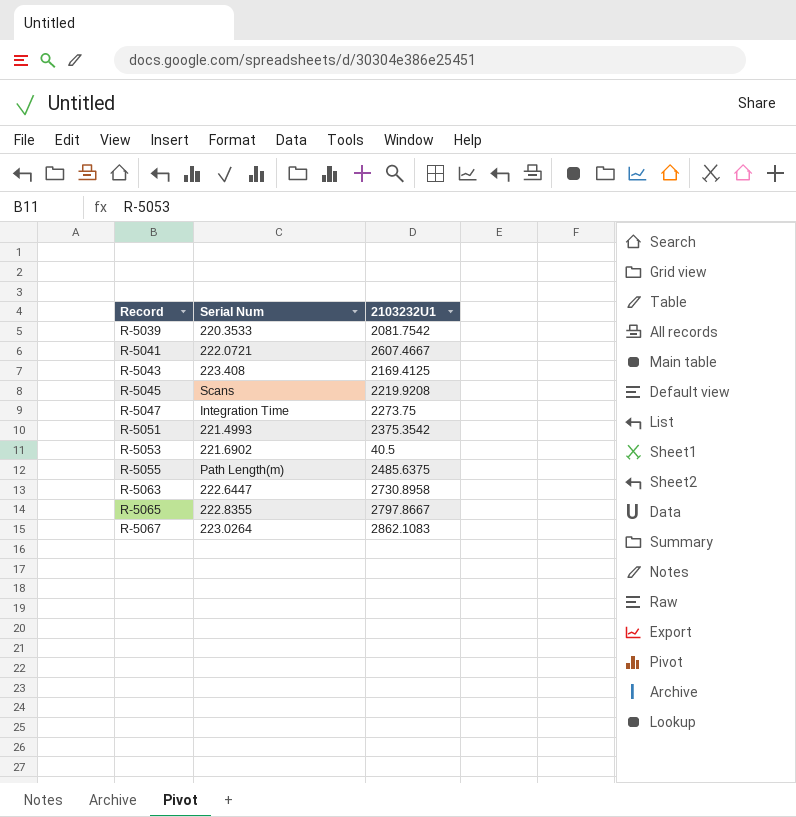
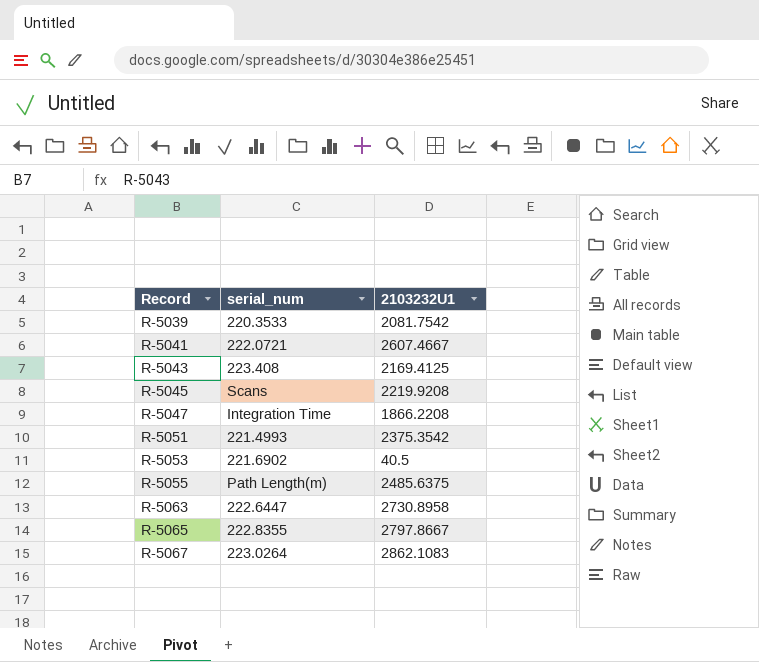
column name: Serial Num -> serial_num
R-5047 | 2103232U1: 2273.75 -> 1866.2208

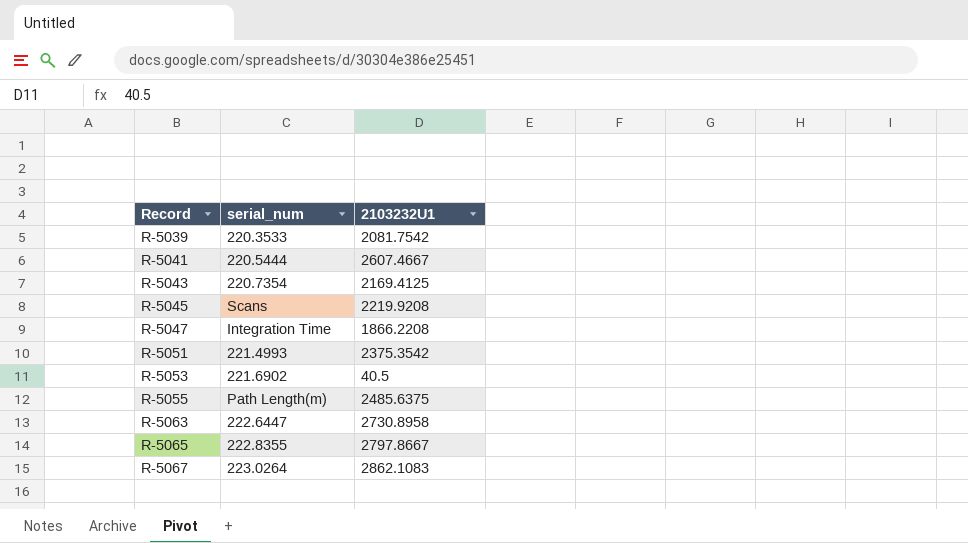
R-5041 | serial_num: 222.0721 -> 220.5444
R-5043 | serial_num: 223.408 -> 220.7354

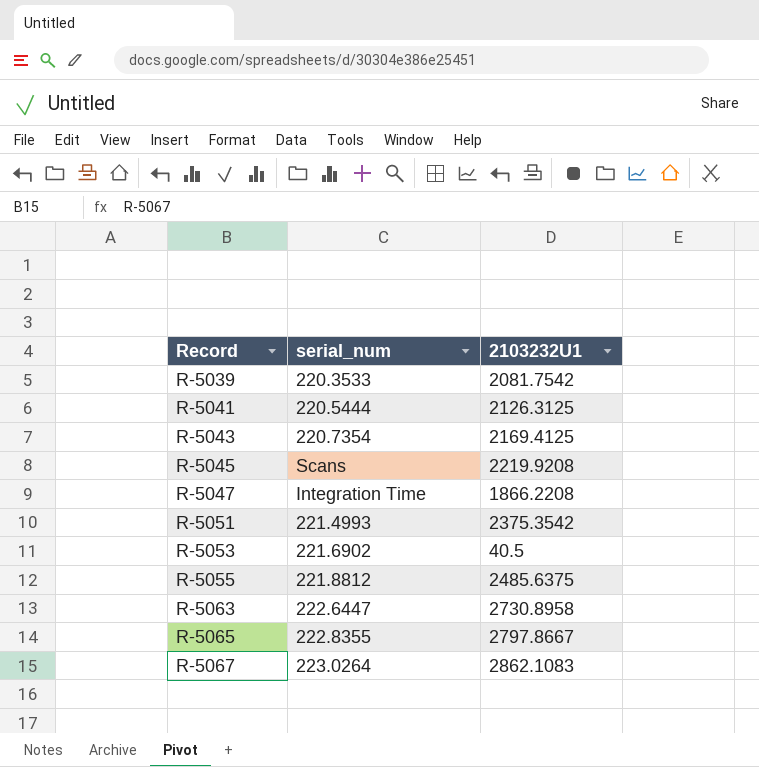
R-5041 | 2103232U1: 2607.4667 -> 2126.3125
R-5055 | serial_num: Path Length(m) -> 221.8812

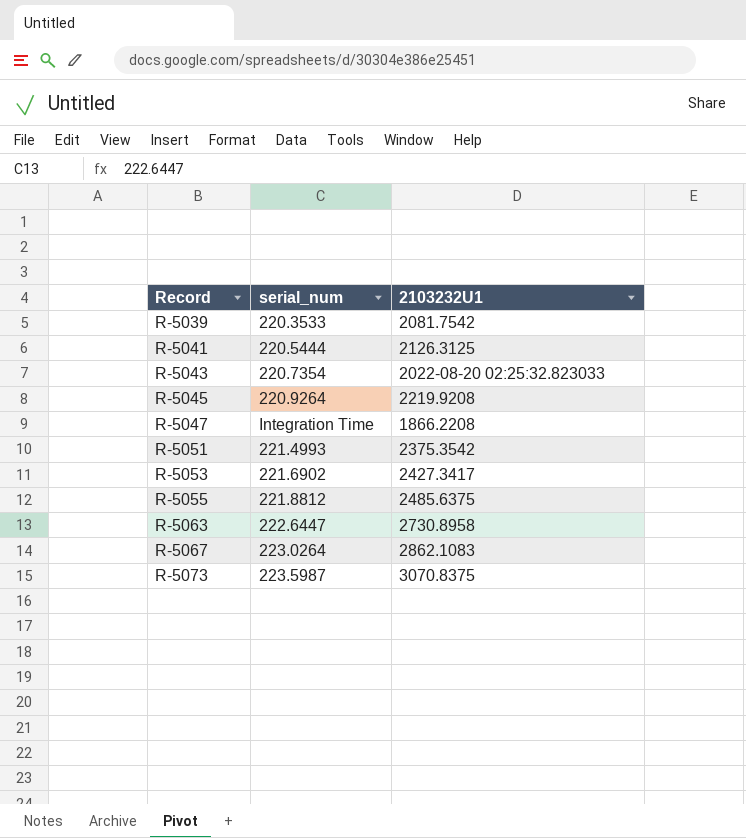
row R-5065: 222.8355 | 2797.8667 -> none
R-5043 | 2103232U1: 2169.4125 -> 2022-08-20 02:25:32.823033
R-5045 | serial_num: Scans -> 220.9264
R-5053 | 2103232U1: 40.5 -> 2427.3417
row R-5073: none -> 223.5987 | 3070.8375

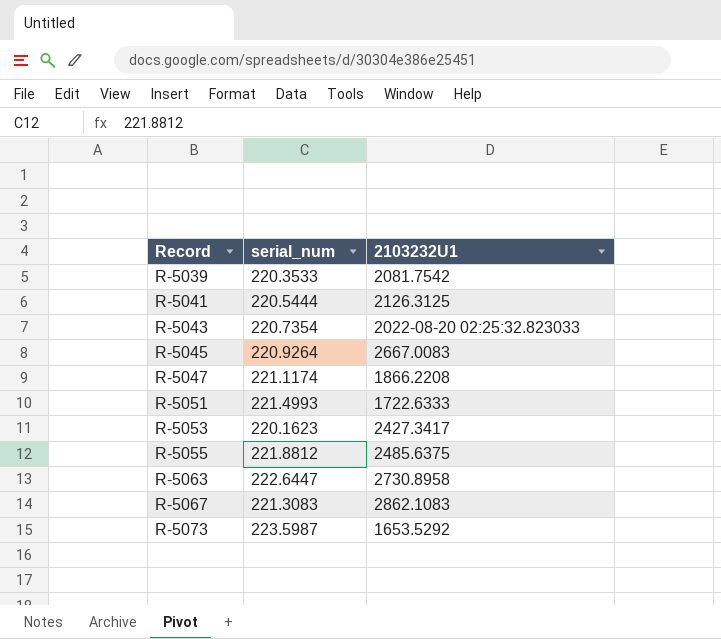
R-5045 | 2103232U1: 2219.9208 -> 2667.0083
R-5047 | serial_num: Integration Time -> 221.1174
R-5051 | 2103232U1: 2375.3542 -> 1722.6333
R-5053 | serial_num: 221.6902 -> 220.1623
R-5067 | serial_num: 223.0264 -> 221.3083
R-5073 | 2103232U1: 3070.8375 -> 1653.5292

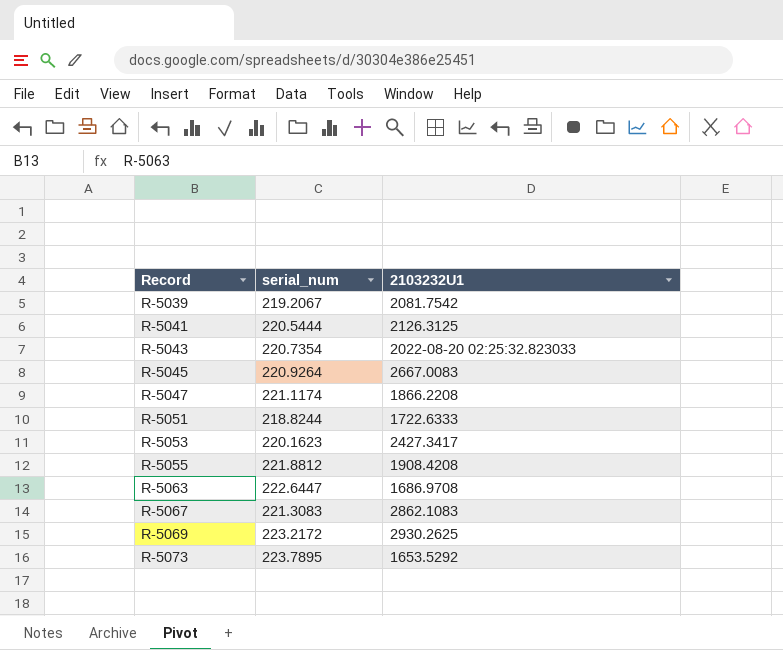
R-5039 | serial_num: 220.3533 -> 219.2067
R-5051 | serial_num: 221.4993 -> 218.8244
R-5055 | 2103232U1: 2485.6375 -> 1908.4208
R-5063 | 2103232U1: 2730.8958 -> 1686.9708
row R-5069: none -> 223.2172 | 2930.2625
R-5073 | serial_num: 223.5987 -> 223.7895

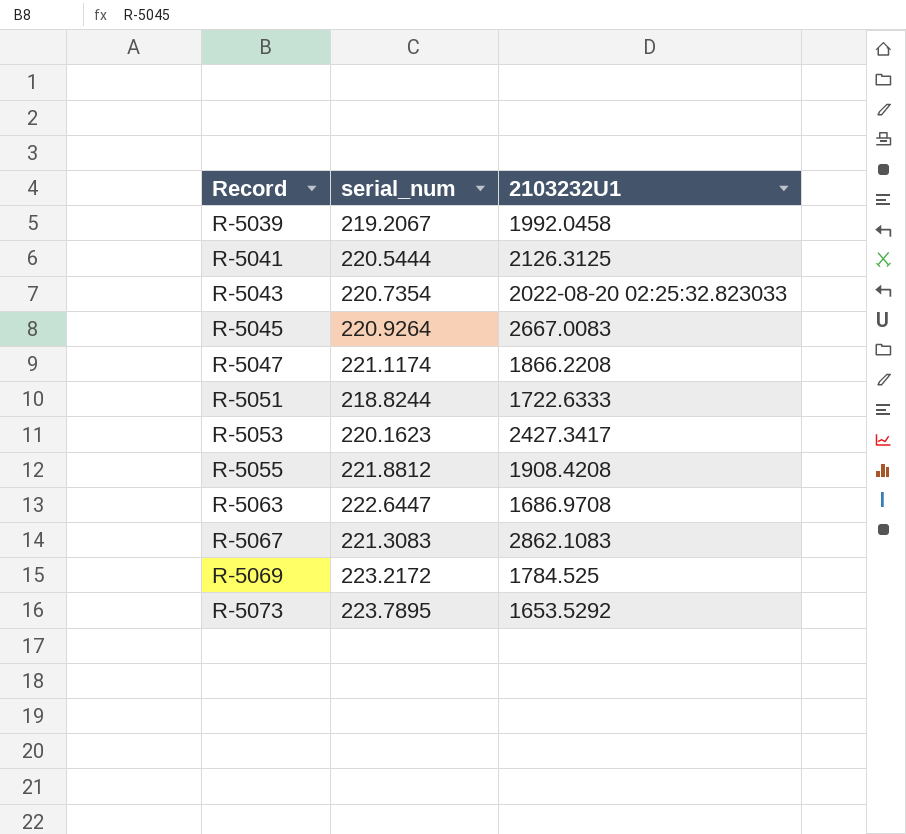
R-5039 | 2103232U1: 2081.7542 -> 1992.0458
R-5069 | 2103232U1: 2930.2625 -> 1784.525

